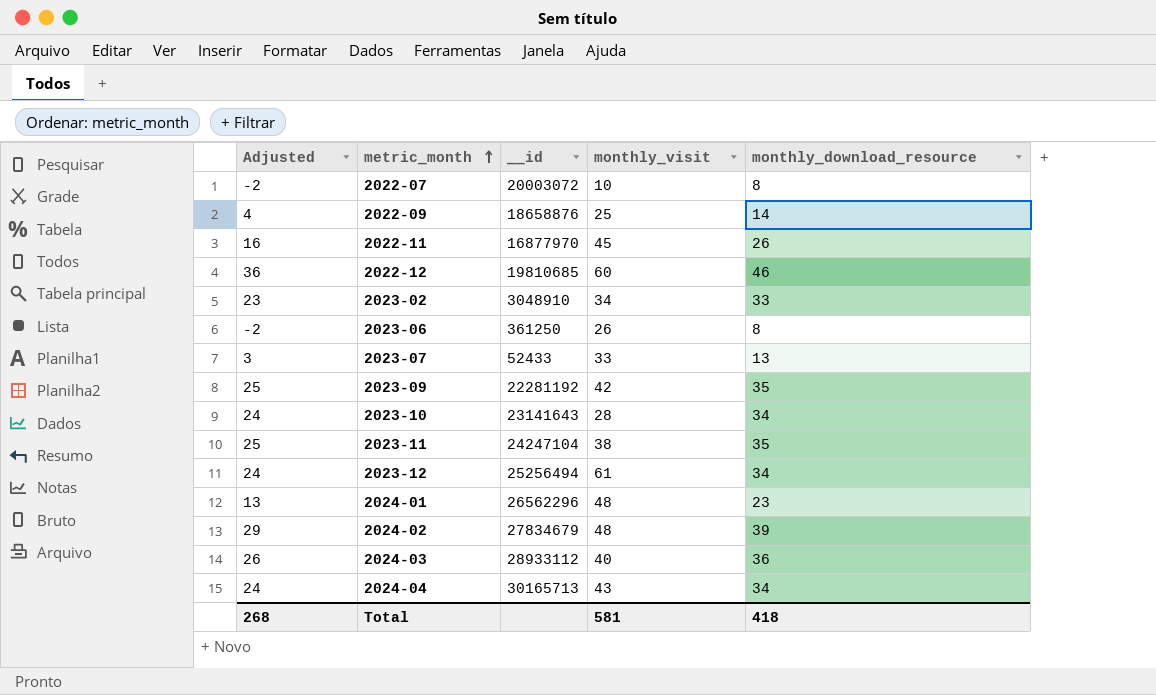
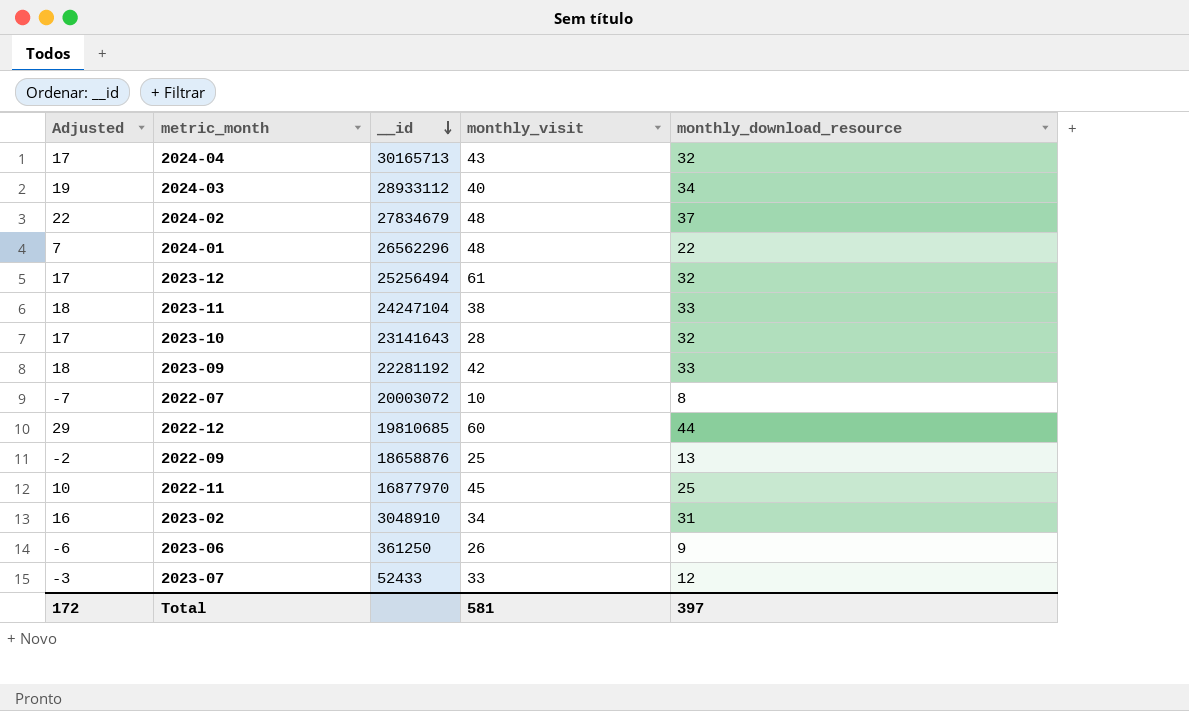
row order: metric_month ascending -> __id descending
column Adjusted | formula: [monthly_download_resource] - 10 -> [monthly_download_resource] - 15
2024-04 | monthly_download_resource: 34 -> 32
2024-03 | monthly_download_resource: 36 -> 34
2024-02 | monthly_download_resource: 39 -> 37
2024-01 | monthly_download_resource: 23 -> 22
2023-12 | monthly_download_resource: 34 -> 32
2023-11 | monthly_download_resource: 35 -> 33
2023-10 | monthly_download_resource: 34 -> 32
2023-09 | monthly_download_resource: 35 -> 33
2022-12 | monthly_download_resource: 46 -> 44
2022-09 | monthly_download_resource: 14 -> 13
2022-11 | monthly_download_resource: 26 -> 25
2023-02 | monthly_download_resource: 33 -> 31
2023-06 | monthly_download_resource: 8 -> 9
2023-07 | monthly_download_resource: 13 -> 12
Total | Adjusted: 268 -> 172
Total | monthly_download_resource: 418 -> 397

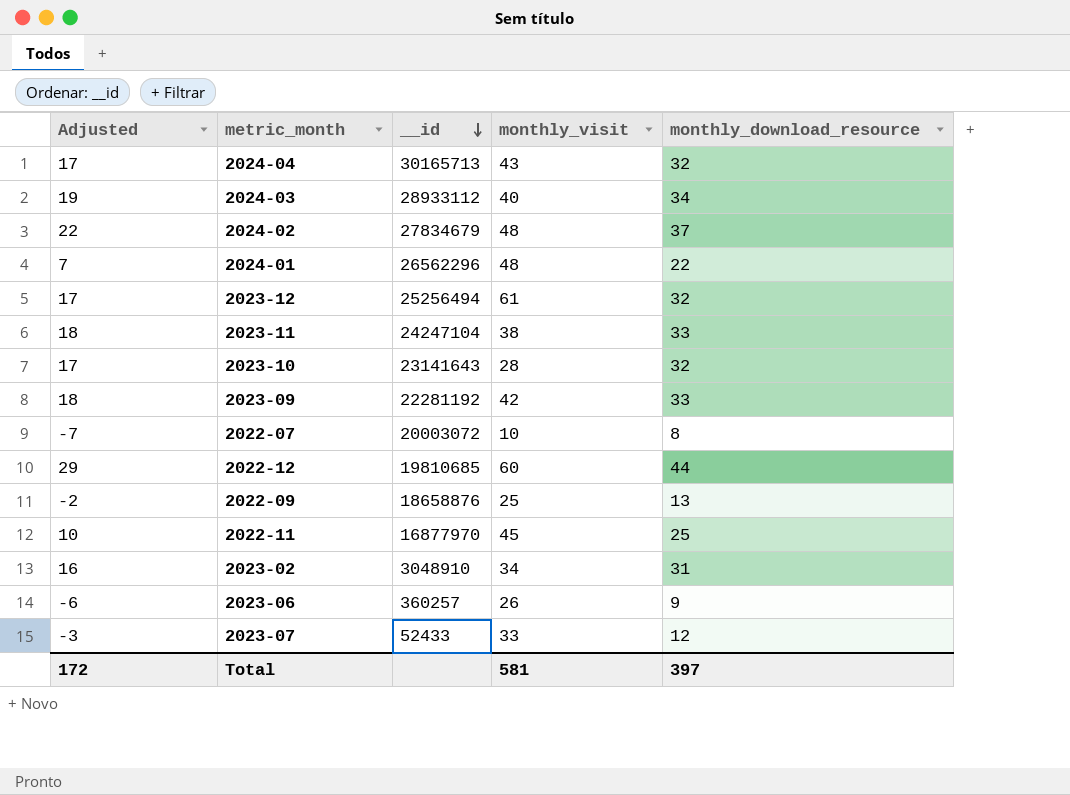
2023-06 | __id: 361250 -> 360257

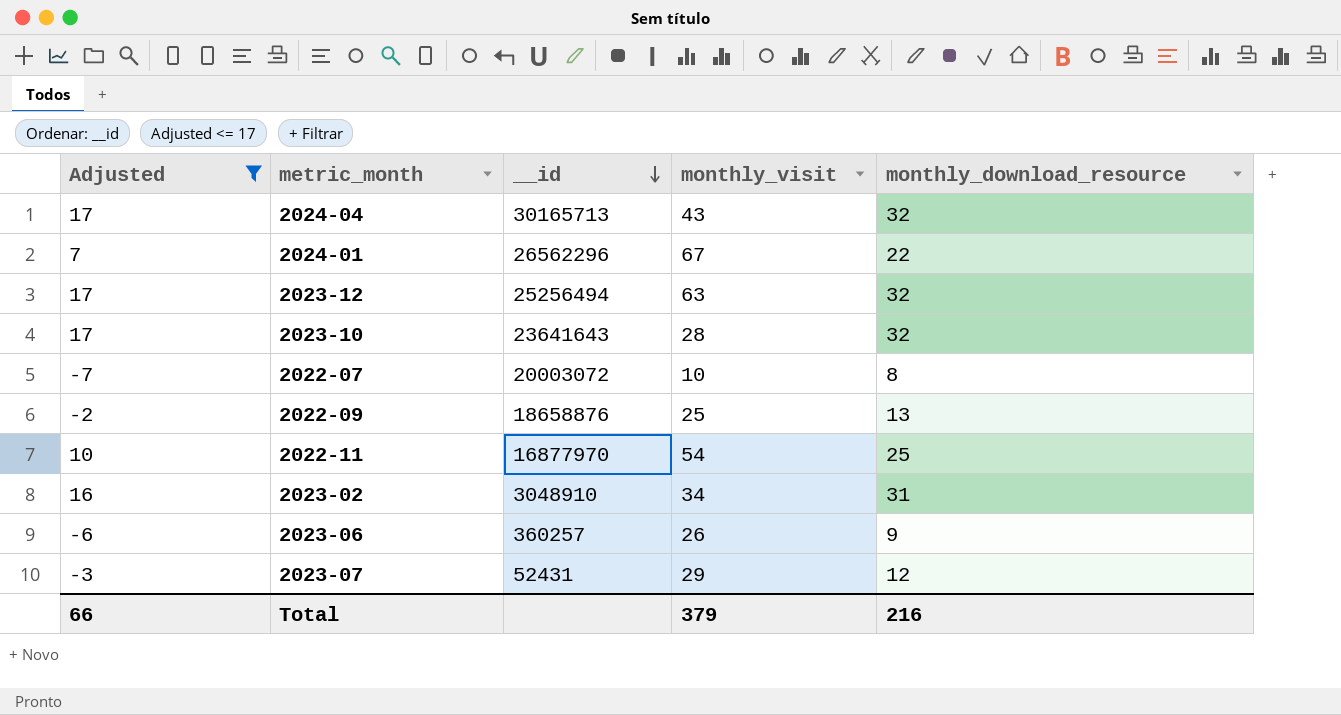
filter: none -> Adjusted <= 17
2024-01 | monthly_visit: 48 -> 67
2023-12 | monthly_visit: 61 -> 63
2023-10 | __id: 23141643 -> 23641643
2022-11 | monthly_visit: 45 -> 54
2023-07 | __id: 52433 -> 52431
2023-07 | monthly_visit: 33 -> 29
Total | Adjusted: 172 -> 66
Total | monthly_visit: 581 -> 379
Total | monthly_download_resource: 397 -> 216

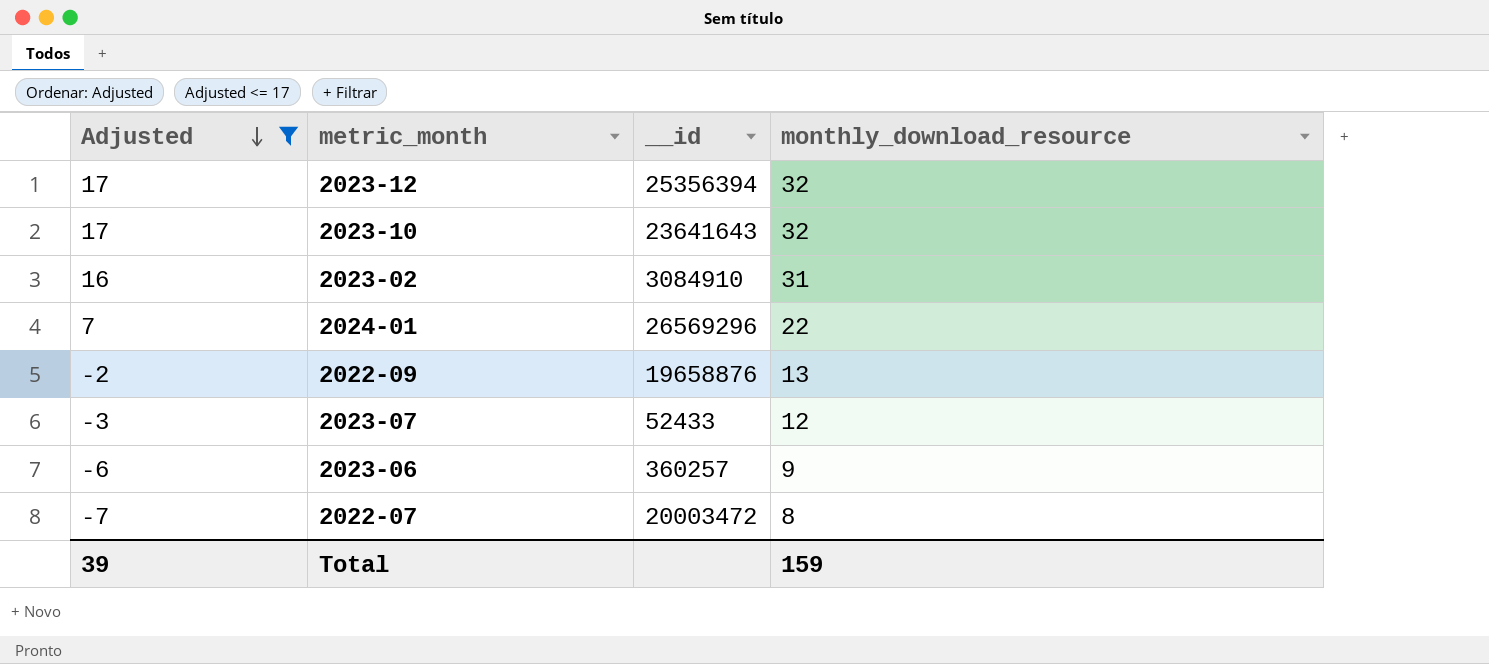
row order: __id descending -> Adjusted descending
column monthly_visit | position: 4 -> none
row 2024-04: 17 | 30165713 | 43 | 32 -> none
row 2022-11: 10 | 16877970 | 54 | 25 -> none
2023-12 | __id: 25256494 -> 25356394
2023-02 | __id: 3048910 -> 3084910
2024-01 | __id: 26562296 -> 26569296
2022-09 | __id: 18658876 -> 19658876
2023-07 | __id: 52431 -> 52433
2022-07 | __id: 20003072 -> 20003472
Total | Adjusted: 66 -> 39
Total | monthly_download_resource: 216 -> 159

